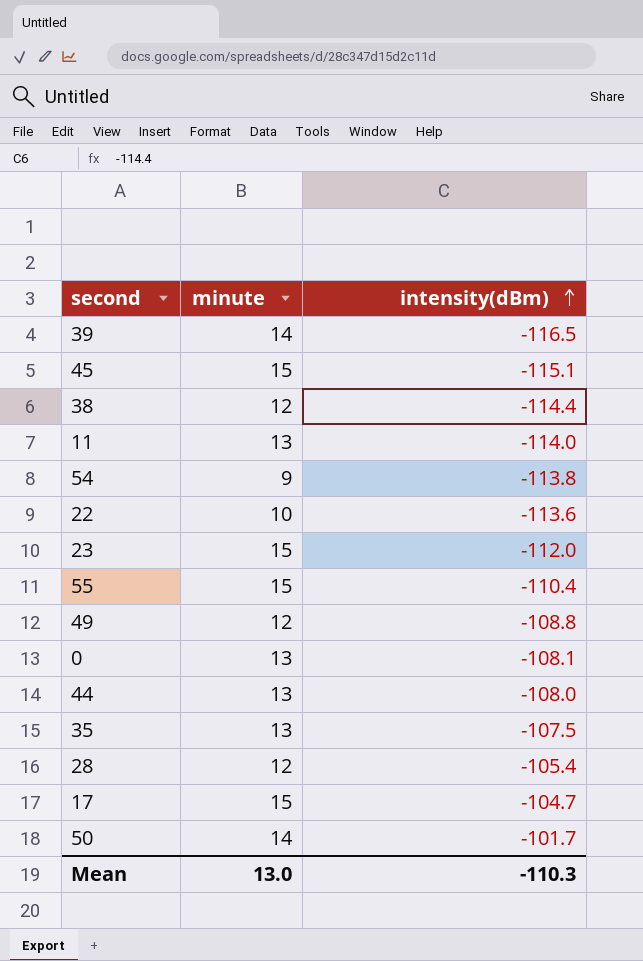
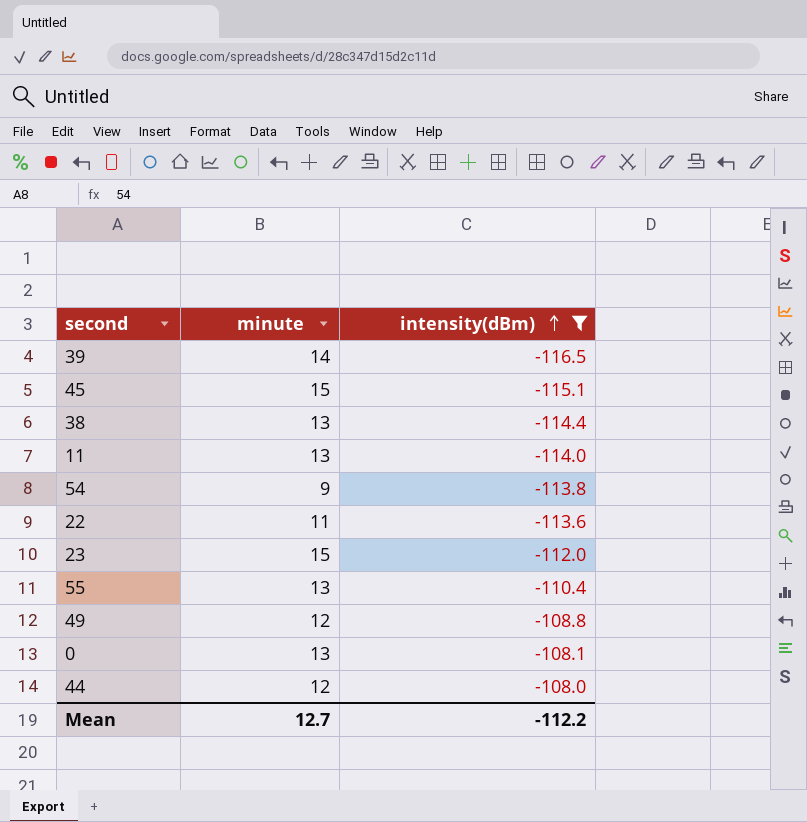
filter: none -> intensity(dBm) <= -108.0
38 | minute: 12 -> 13
22 | minute: 10 -> 11
55 | minute: 15 -> 13
44 | minute: 13 -> 12
Mean | minute: 13.0 -> 12.7
Mean | intensity(dBm): -110.3 -> -112.2

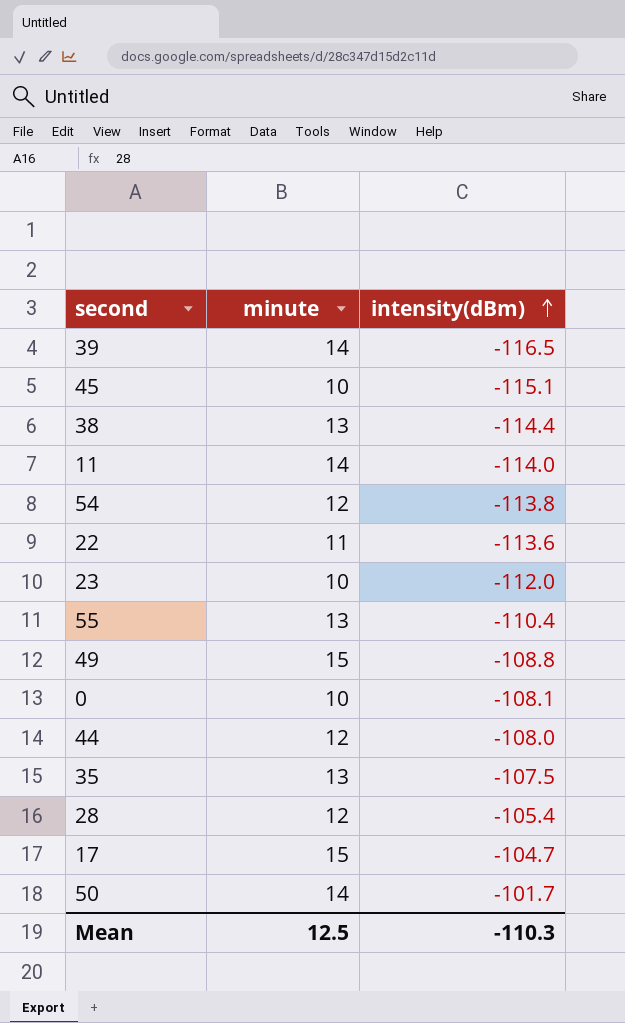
filter: intensity(dBm) <= -108.0 -> none
45 | minute: 15 -> 10
11 | minute: 13 -> 14
54 | minute: 9 -> 12
23 | minute: 15 -> 10
49 | minute: 12 -> 15
0 | minute: 13 -> 10
Mean | minute: 12.7 -> 12.5
Mean | intensity(dBm): -112.2 -> -110.3

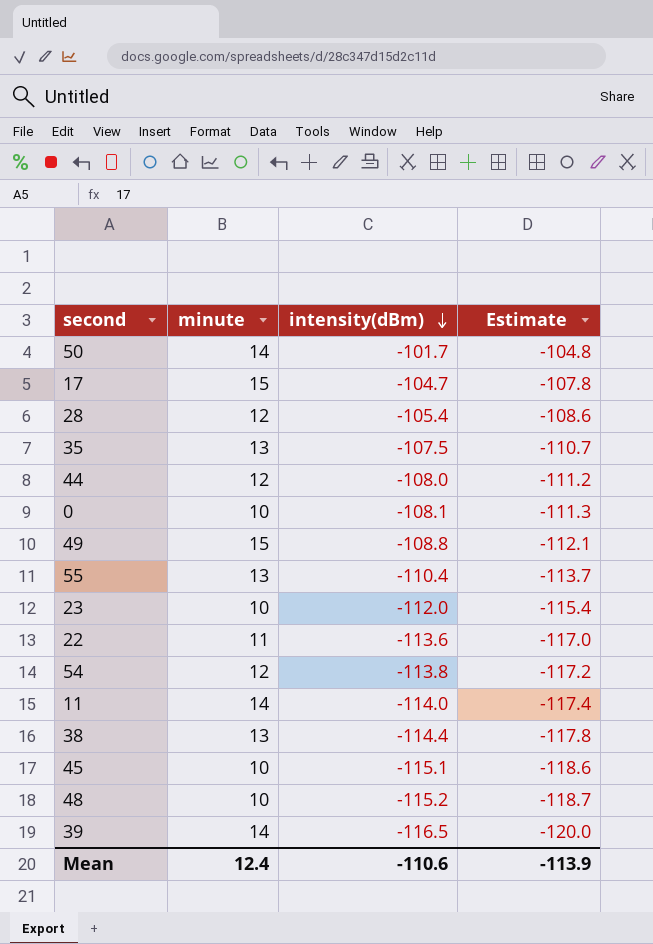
row order: intensity(dBm) ascending -> intensity(dBm) descending
column Estimate | formula: none -> [intensity(dBm)] * 1.03
row 48: none -> 10 | -115.2 | -118.7
Mean | minute: 12.5 -> 12.4
Mean | intensity(dBm): -110.3 -> -110.6

